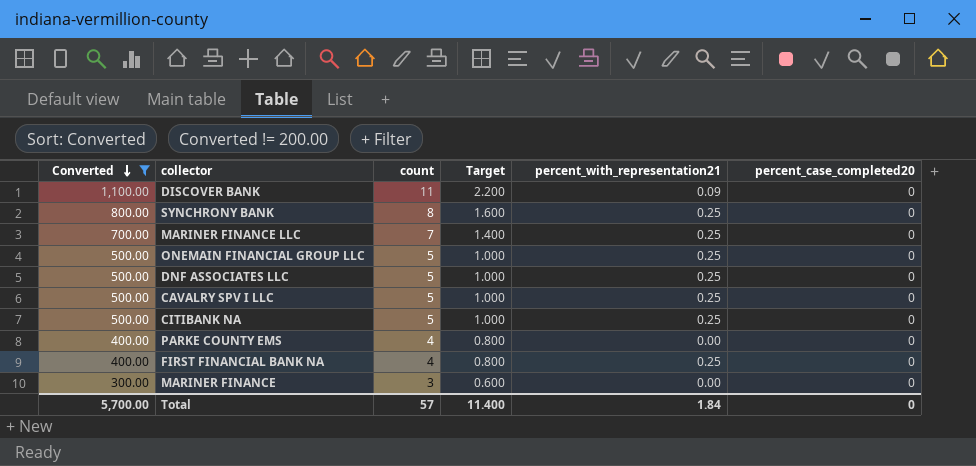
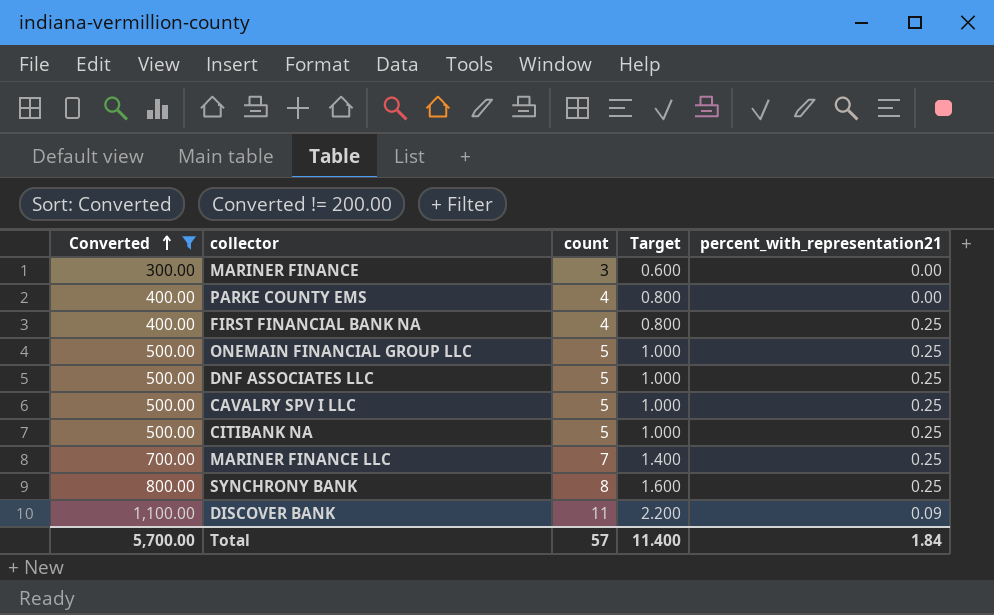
row order: Converted descending -> Converted ascending
column percent_case_completed20 | position: 6 -> none

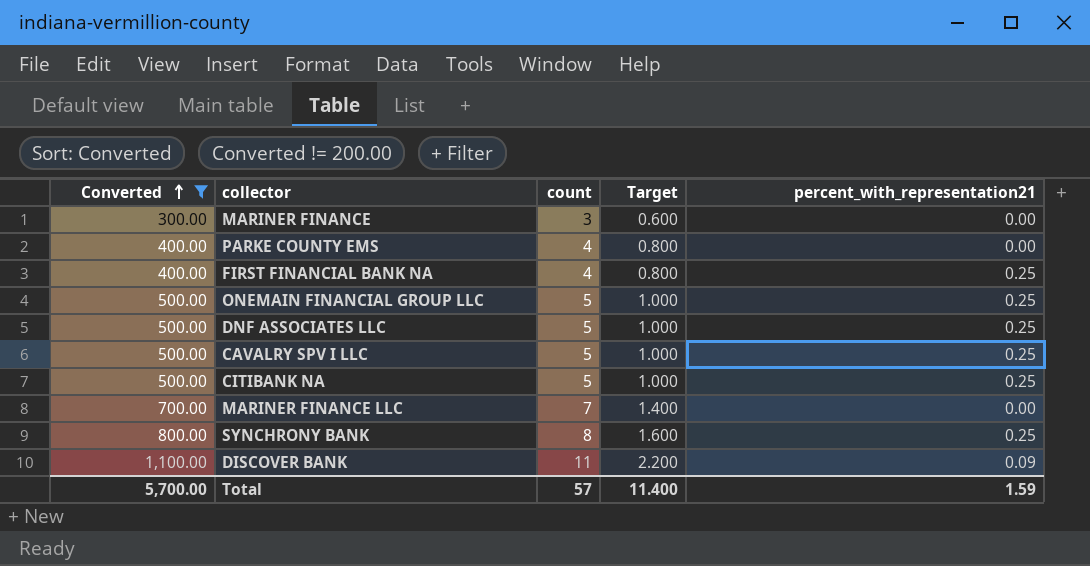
MARINER FINANCE LLC | percent_with_representation21: 0.25 -> 0.00
Total | percent_with_representation21: 1.84 -> 1.59

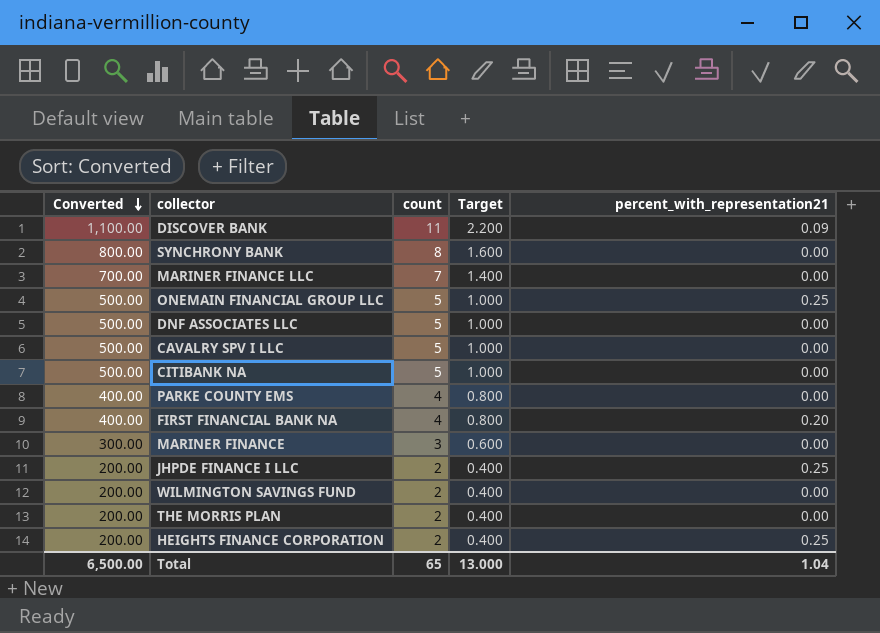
filter: Converted != 200.00 -> none
row order: Converted ascending -> Converted descending
SYNCHRONY BANK | percent_with_representation21: 0.25 -> 0.00
DNF ASSOCIATES LLC | percent_with_representation21: 0.25 -> 0.00
CAVALRY SPV I LLC | percent_with_representation21: 0.25 -> 0.00
CITIBANK NA | percent_with_representation21: 0.25 -> 0.00
FIRST FINANCIAL BANK NA | percent_with_representation21: 0.25 -> 0.20
Total | Converted: 5,700.00 -> 6,500.00
Total | count: 57 -> 65
Total | Target: 11.400 -> 13.000
Total | percent_with_representation21: 1.59 -> 1.04

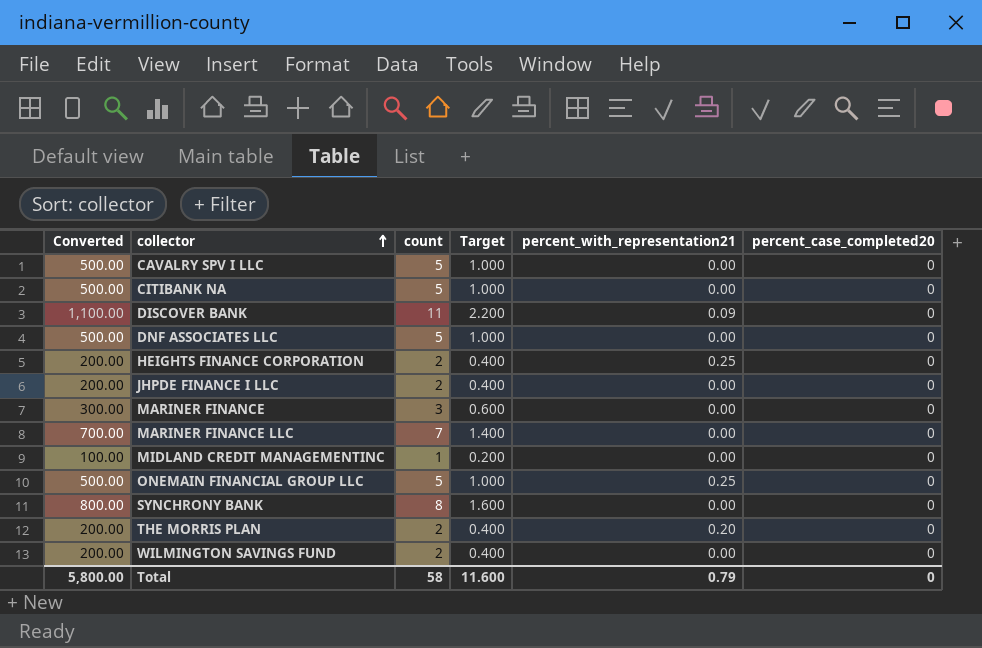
row order: Converted descending -> collector ascending
column percent_case_completed20 | position: none -> 6
row PARKE COUNTY EMS: 400.00 | 4 | 0.800 | 0.00 -> none
row FIRST FINANCIAL BANK NA: 400.00 | 4 | 0.800 | 0.20 -> none
JHPDE FINANCE I LLC | percent_with_representation21: 0.25 -> 0.00
row MIDLAND CREDIT MANAGEMENTINC: none -> 100.00 | 1 | 0.200 | 0.00 | 0
THE MORRIS PLAN | percent_with_representation21: 0.00 -> 0.20
Total | Converted: 6,500.00 -> 5,800.00
Total | count: 65 -> 58
Total | Target: 13.000 -> 11.600
Total | percent_with_representation21: 1.04 -> 0.79

